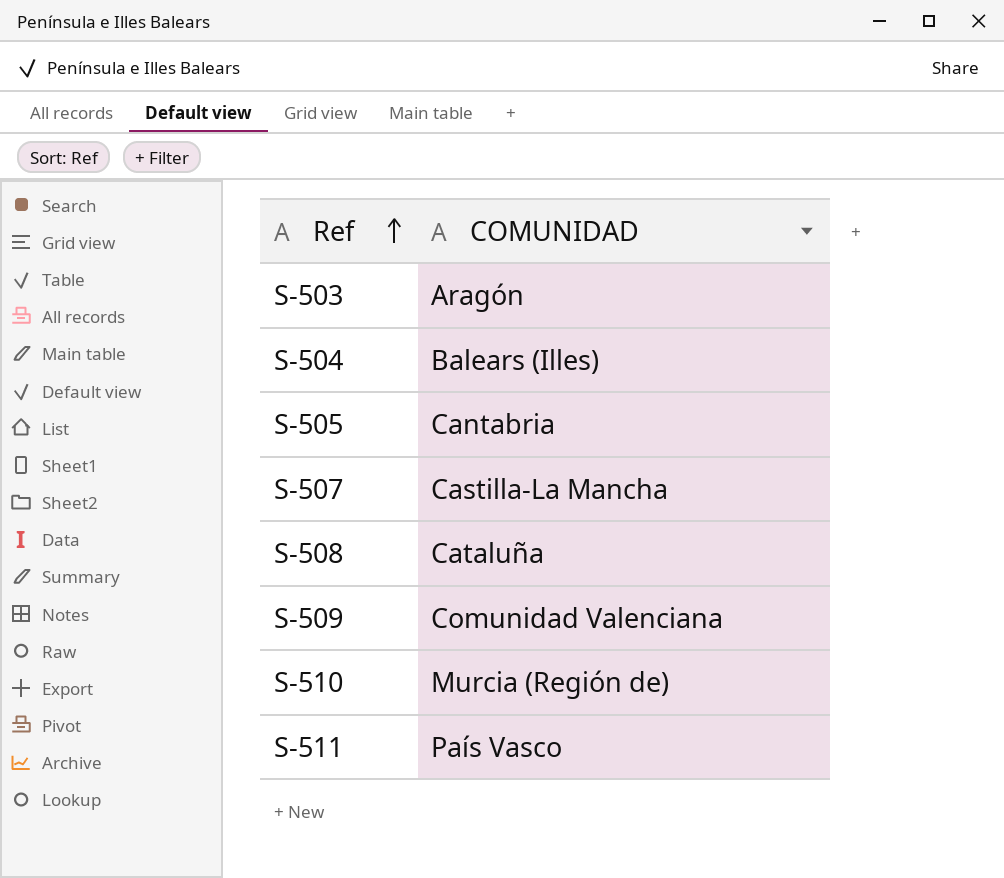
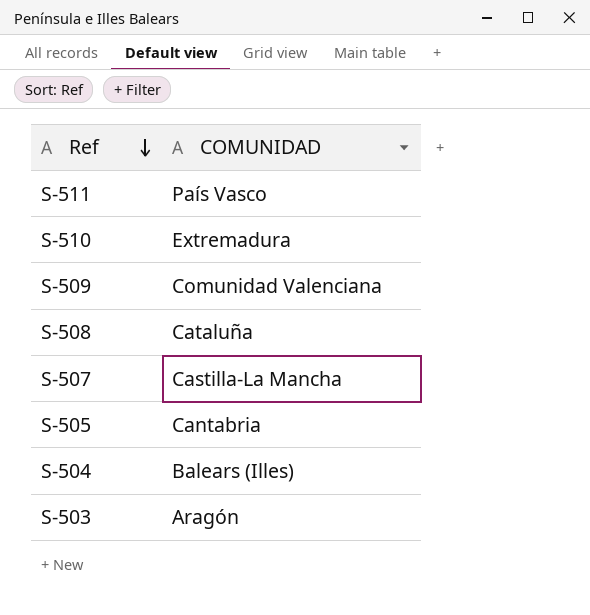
row order: Ref ascending -> Ref descending
S-510 | COMUNIDAD: Murcia (Región de) -> Extremadura

